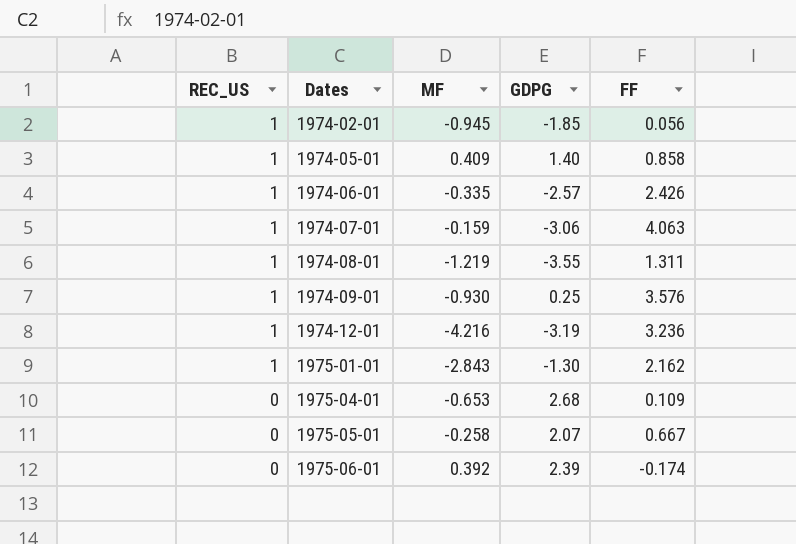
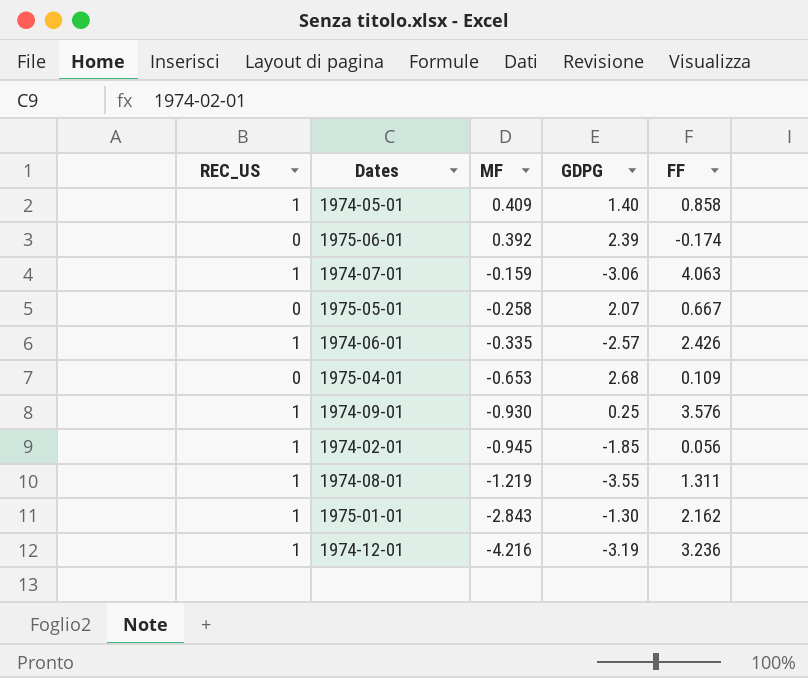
row order: REC_US descending -> MF descending

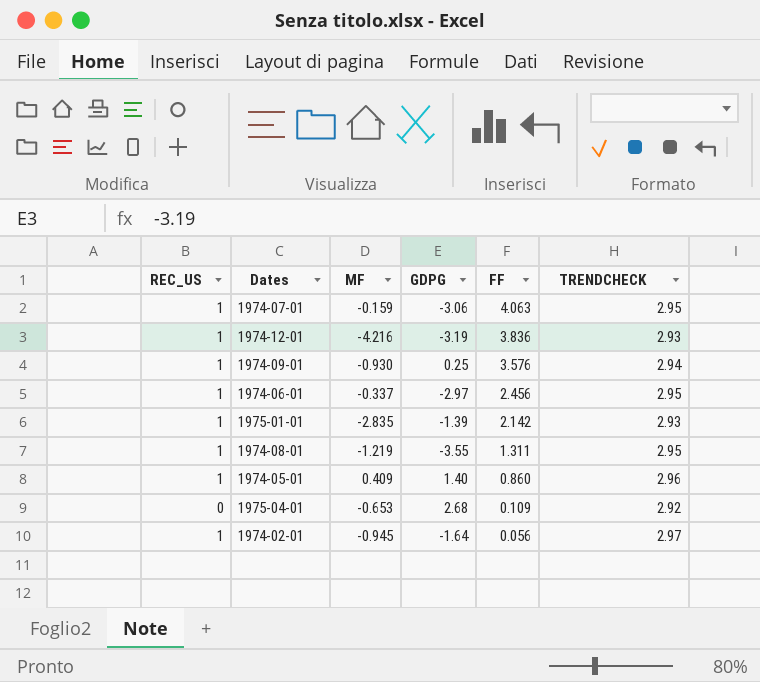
row order: MF descending -> FF descending
column TRENDCHECK | position: none -> 6
row 1975-06-01: 0 | 0.392 | 2.39 | -0.174 -> none
row 1975-05-01: 0 | -0.258 | 2.07 | 0.667 -> none
1974-12-01 | FF: 3.236 -> 3.836
1974-06-01 | MF: -0.335 -> -0.337
1974-06-01 | GDPG: -2.57 -> -2.97
1974-06-01 | FF: 2.426 -> 2.456
1975-01-01 | MF: -2.843 -> -2.835
1975-01-01 | GDPG: -1.30 -> -1.39
1975-01-01 | FF: 2.162 -> 2.142
1974-05-01 | FF: 0.858 -> 0.860
1974-02-01 | GDPG: -1.85 -> -1.64

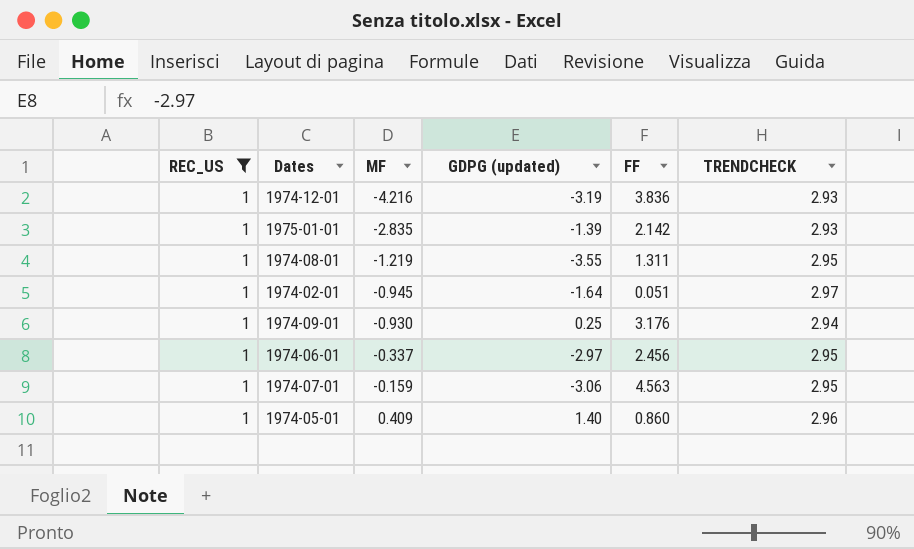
filter: none -> REC_US = 1
row order: FF descending -> MF ascending
column name: GDPG -> GDPG (updated)
1974-02-01 | FF: 0.056 -> 0.051
1974-09-01 | FF: 3.576 -> 3.176
1974-07-01 | FF: 4.063 -> 4.563

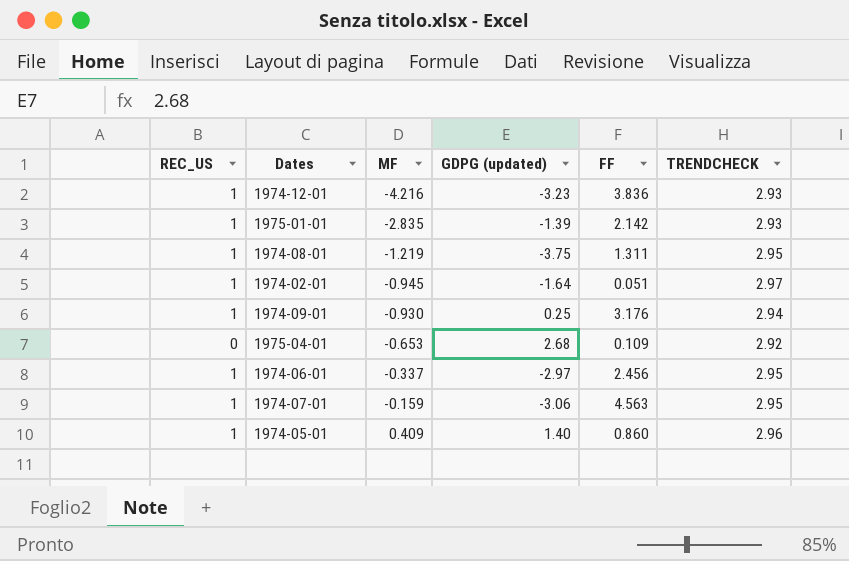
filter: REC_US = 1 -> none
1974-12-01 | GDPG (updated): -3.19 -> -3.23
1974-08-01 | GDPG (updated): -3.55 -> -3.75

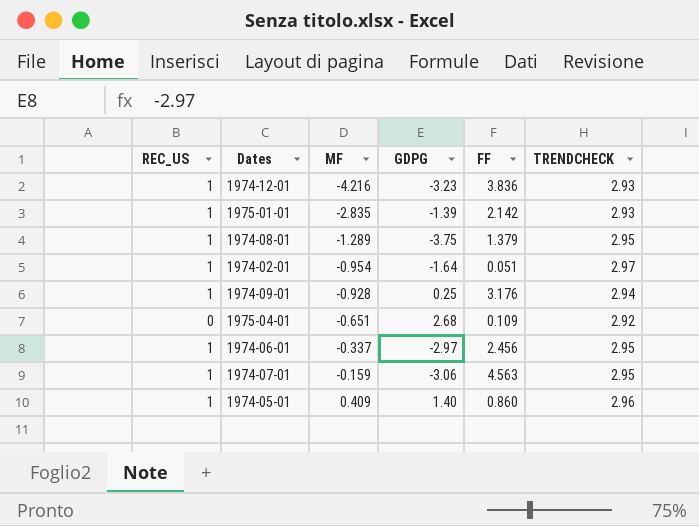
column name: GDPG (updated) -> GDPG
1974-08-01 | MF: -1.219 -> -1.289
1974-08-01 | FF: 1.311 -> 1.379
1974-02-01 | MF: -0.945 -> -0.954
1974-09-01 | MF: -0.930 -> -0.928
1975-04-01 | MF: -0.653 -> -0.651

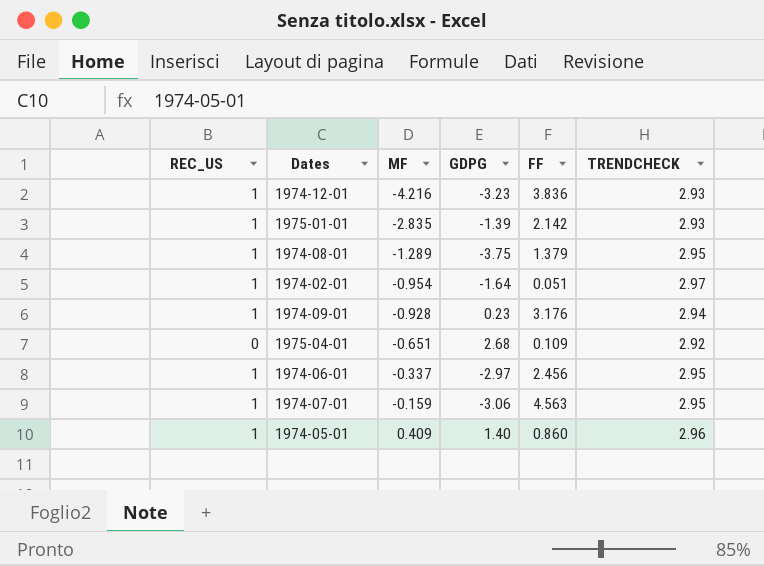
1974-09-01 | GDPG: 0.25 -> 0.23

